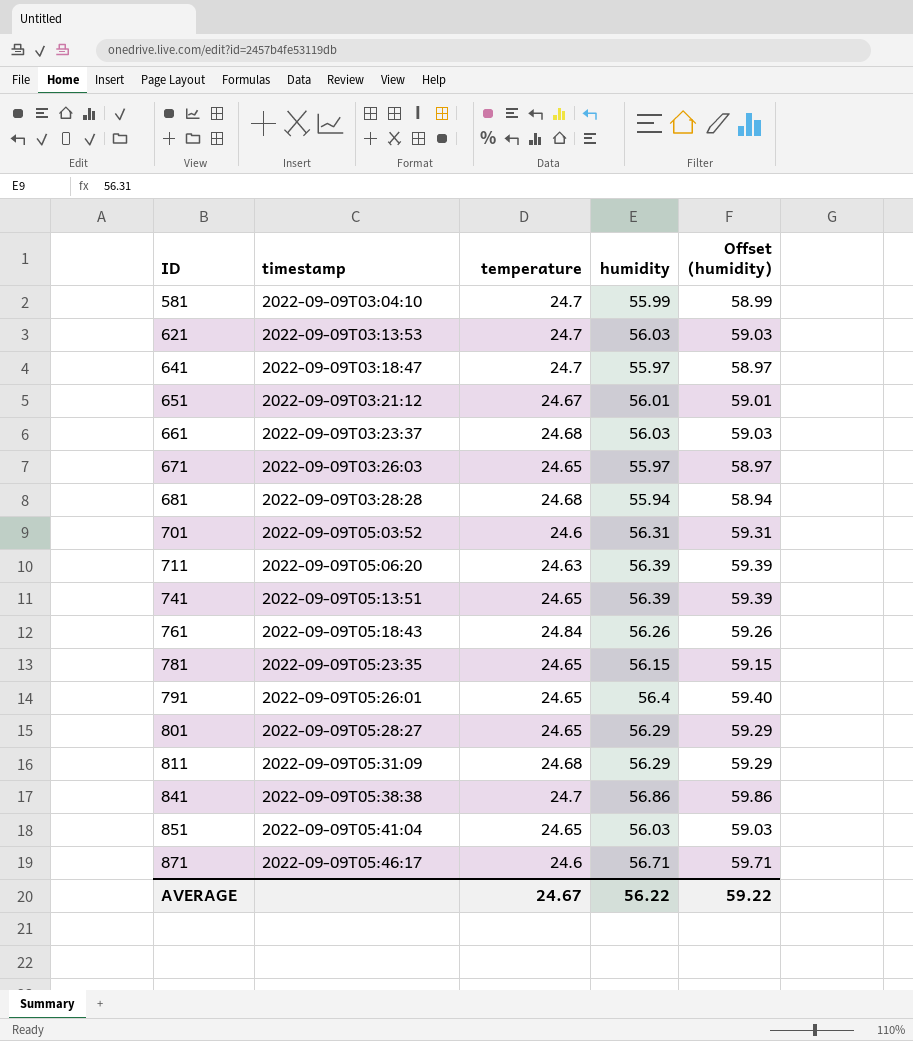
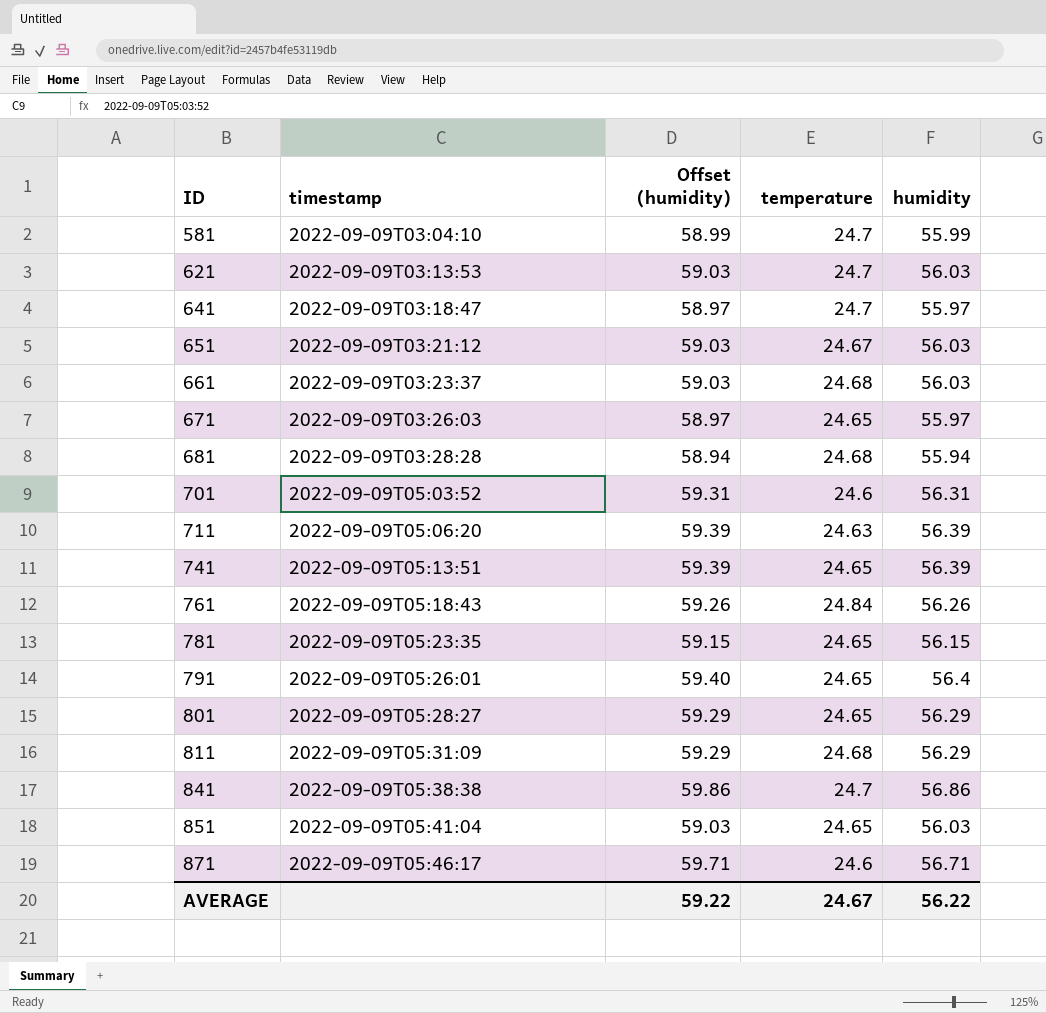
column Offset (humidity) | position: 5 -> 3
651 | Offset (humidity): 59.01 -> 59.03
651 | humidity: 56.01 -> 56.03

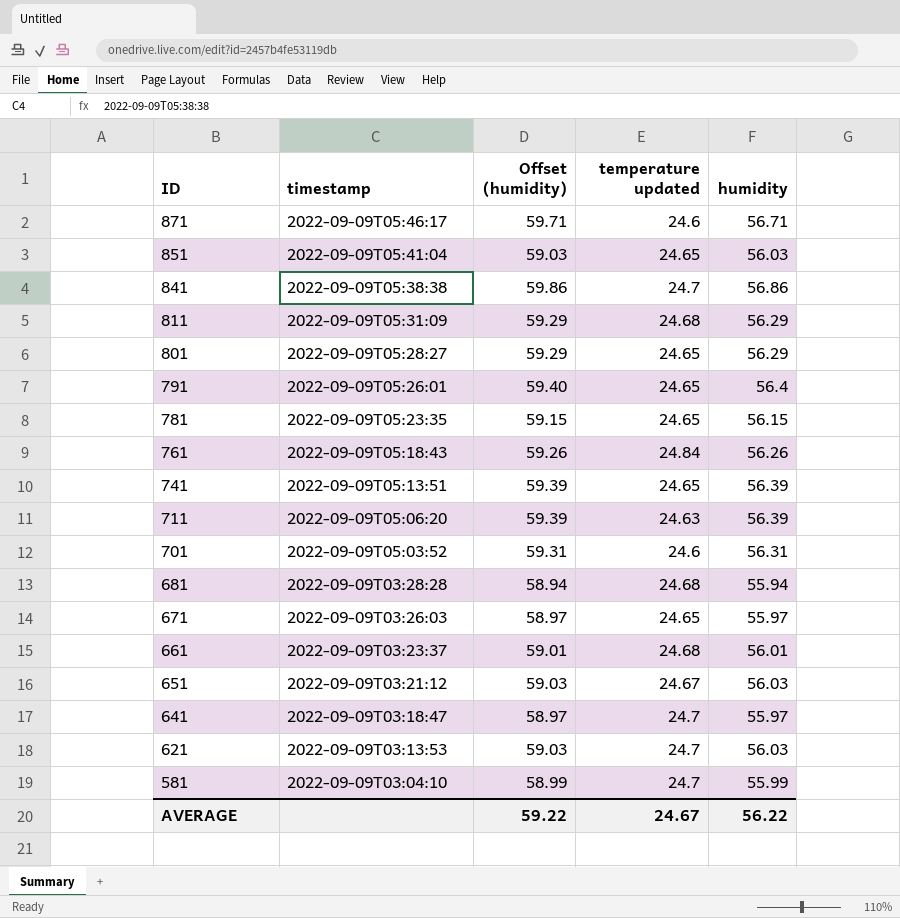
row order: ID ascending -> ID descending
column name: temperature -> temperature updated
661 | Offset (humidity): 59.03 -> 59.01
661 | humidity: 56.03 -> 56.01

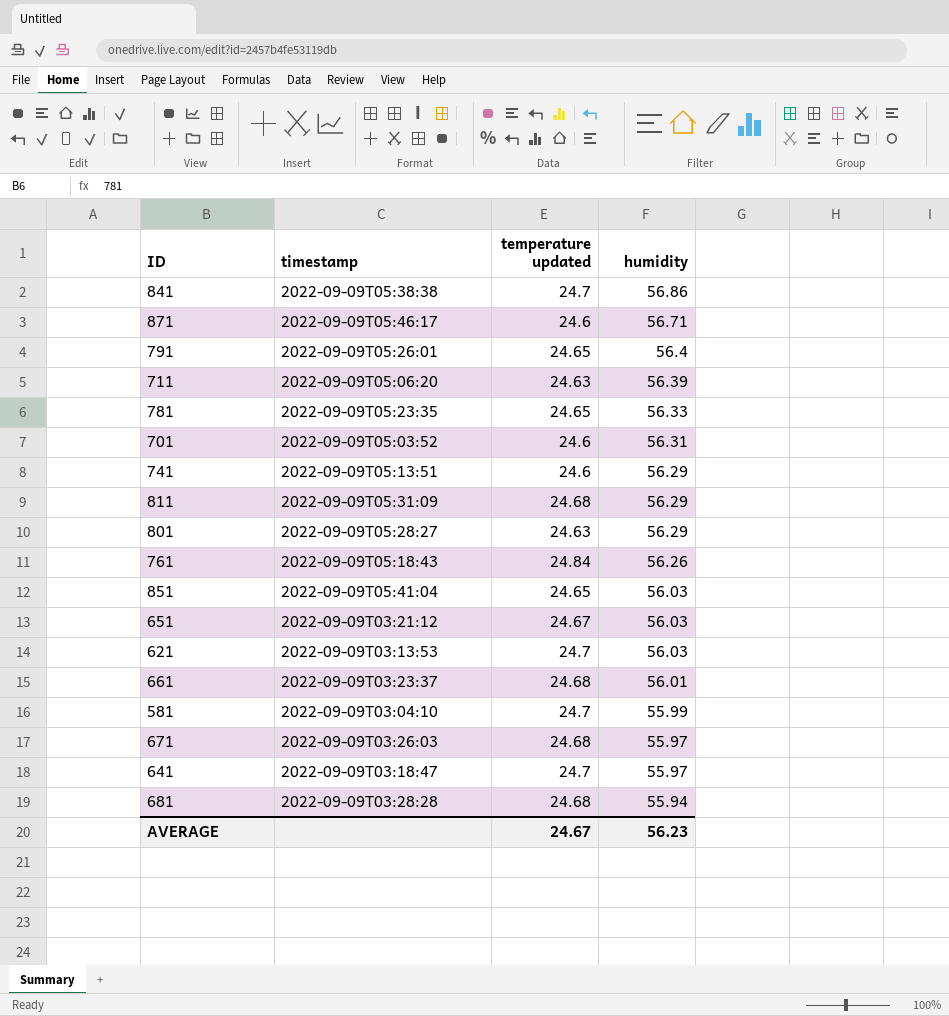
row order: ID descending -> humidity descending
column Offset (humidity) | formula: [humidity] + 3 -> none
781 | humidity: 56.15 -> 56.33
741 | temperature updated: 24.65 -> 24.6
741 | humidity: 56.39 -> 56.29
801 | temperature updated: 24.65 -> 24.63
671 | temperature updated: 24.65 -> 24.68
AVERAGE | humidity: 56.22 -> 56.23

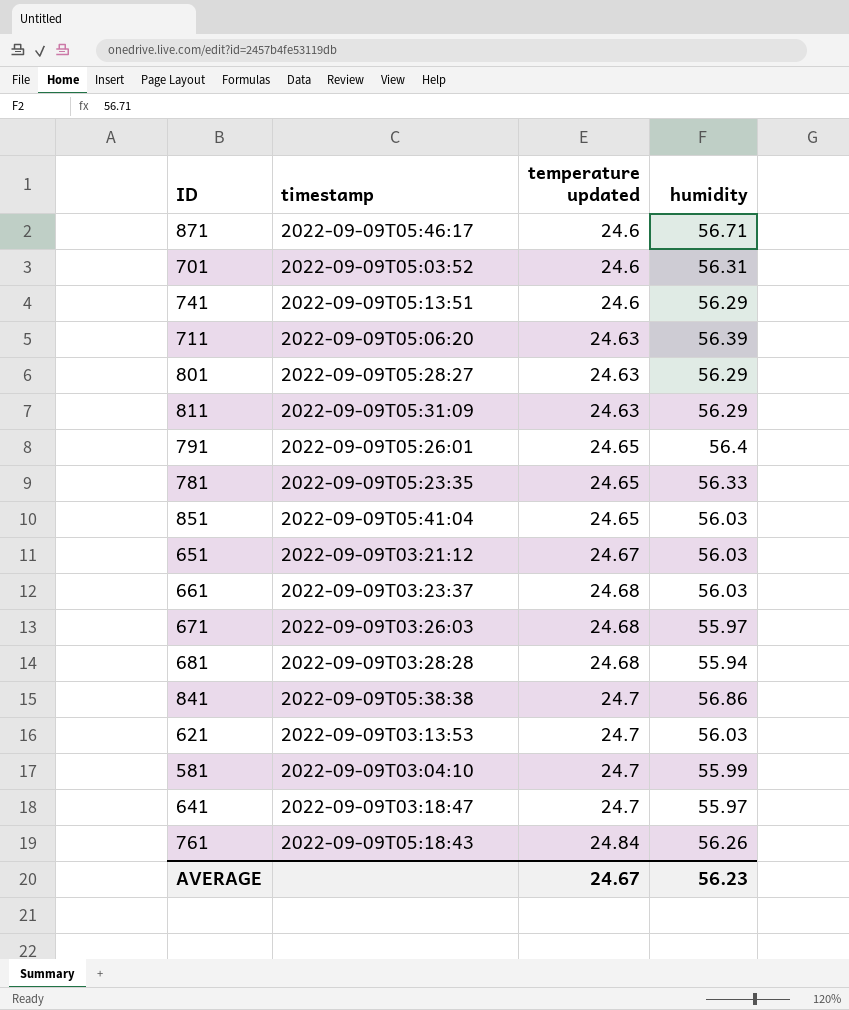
row order: humidity descending -> temperature updated ascending
811 | temperature updated: 24.68 -> 24.63
661 | humidity: 56.01 -> 56.03

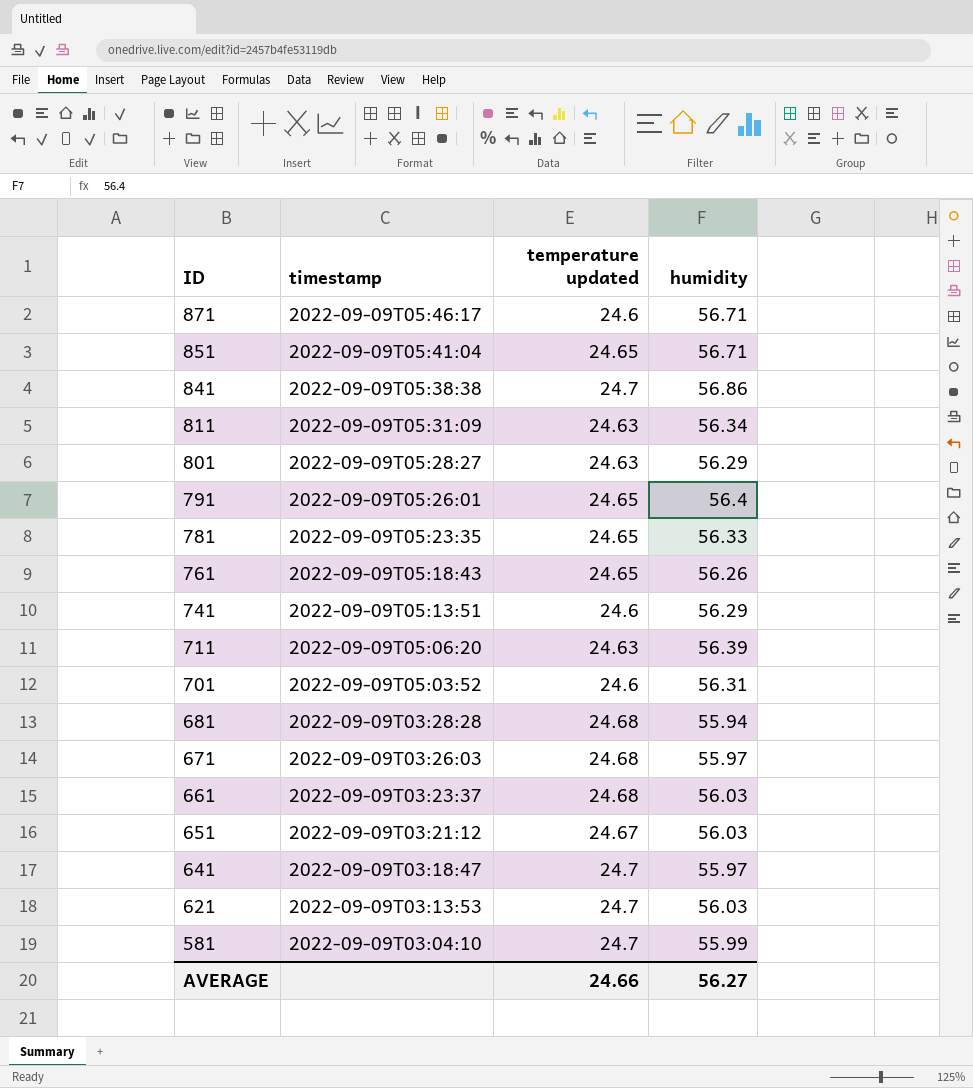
row order: temperature updated ascending -> ID descending
851 | humidity: 56.03 -> 56.71
811 | humidity: 56.29 -> 56.34
761 | temperature updated: 24.84 -> 24.65
AVERAGE | temperature updated: 24.67 -> 24.66
AVERAGE | humidity: 56.23 -> 56.27

